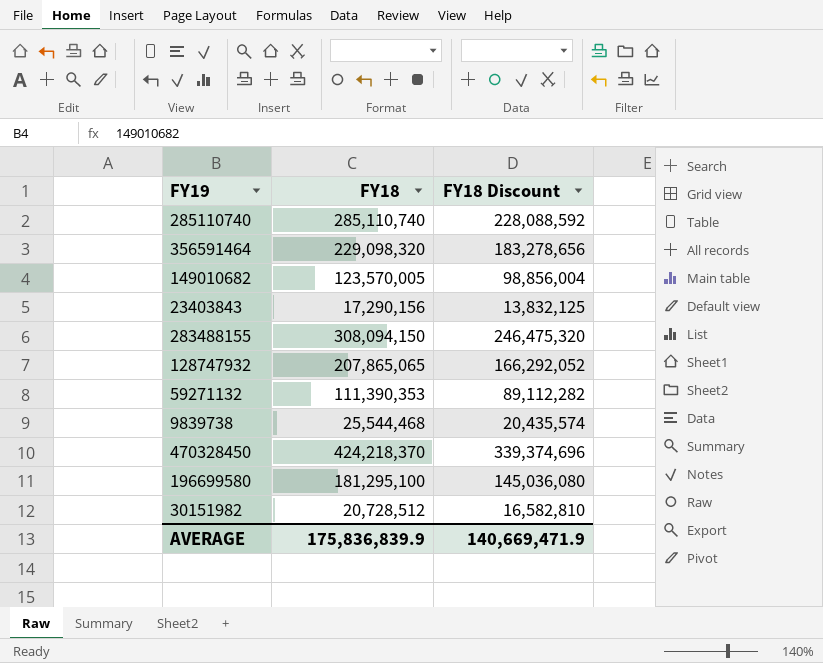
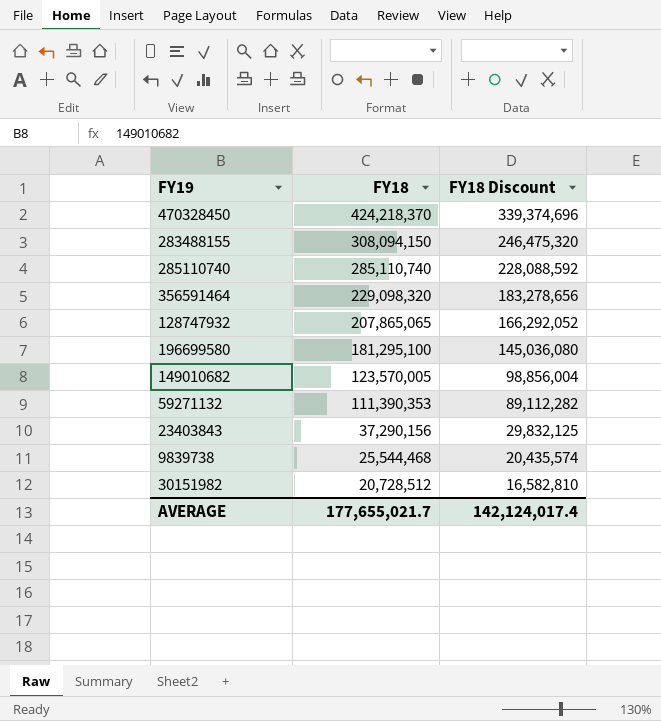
row order: none -> FY18 descending
23403843 | FY18: 17,290,156 -> 37,290,156
23403843 | FY18 Discount: 13,832,125 -> 29,832,125
AVERAGE | FY18: 175,836,839.9 -> 177,655,021.7
AVERAGE | FY18 Discount: 140,669,471.9 -> 142,124,017.4

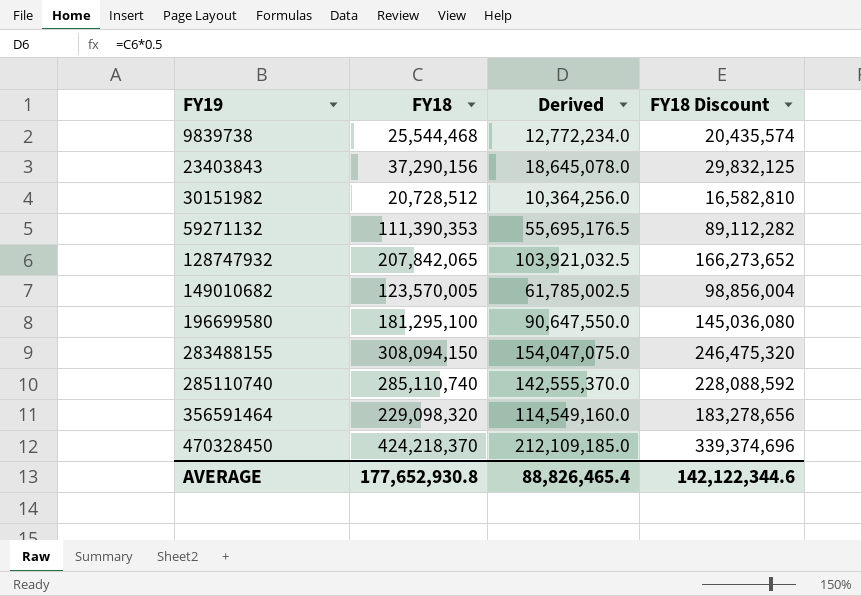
row order: FY18 descending -> FY19 ascending
column Derived | formula: none -> [FY18] * 0.5
128747932 | FY18: 207,865,065 -> 207,842,065
128747932 | FY18 Discount: 166,292,052 -> 166,273,652
AVERAGE | FY18: 177,655,021.7 -> 177,652,930.8
AVERAGE | FY18 Discount: 142,124,017.4 -> 142,122,344.6

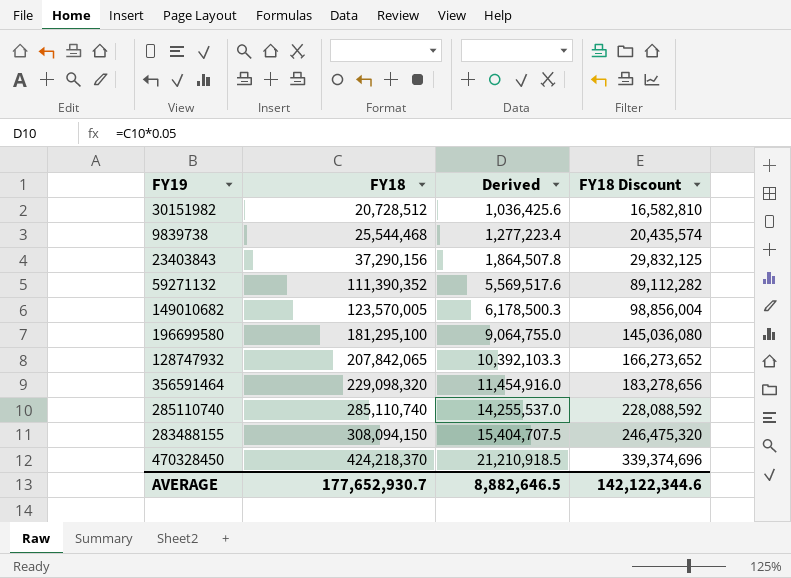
row order: FY19 ascending -> FY18 ascending
column Derived | formula: [FY18] * 0.5 -> [FY18] * 0.05
59271132 | FY18: 111,390,353 -> 111,390,352
AVERAGE | FY18: 177,652,930.8 -> 177,652,930.7
AVERAGE | Derived: 88,826,465.4 -> 8,882,646.5

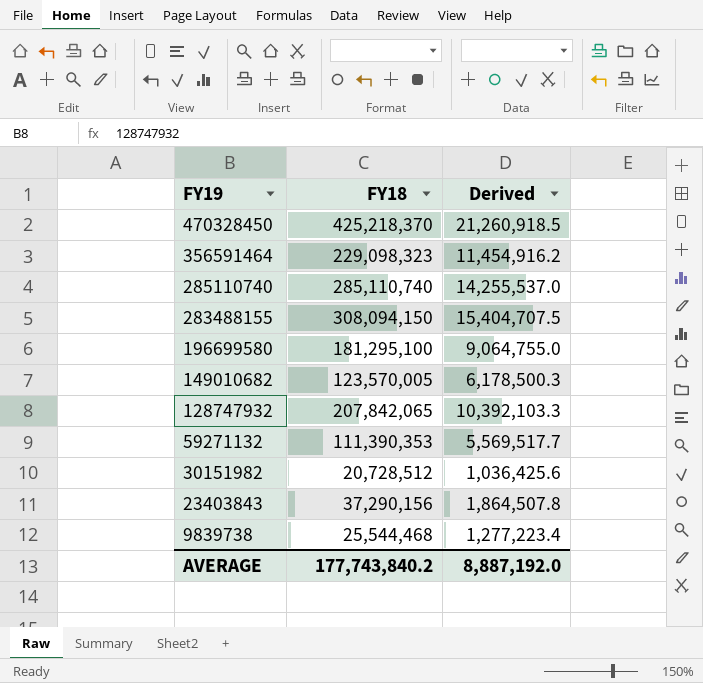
row order: FY18 ascending -> FY19 descending
column FY18 Discount | formula: [FY18] * 0.8 -> none
470328450 | FY18: 424,218,370 -> 425,218,370
470328450 | Derived: 21,210,918.5 -> 21,260,918.5
356591464 | FY18: 229,098,320 -> 229,098,323
356591464 | Derived: 11,454,916.0 -> 11,454,916.2
59271132 | FY18: 111,390,352 -> 111,390,353
59271132 | Derived: 5,569,517.6 -> 5,569,517.7
AVERAGE | FY18: 177,652,930.7 -> 177,743,840.2
AVERAGE | Derived: 8,882,646.5 -> 8,887,192.0

